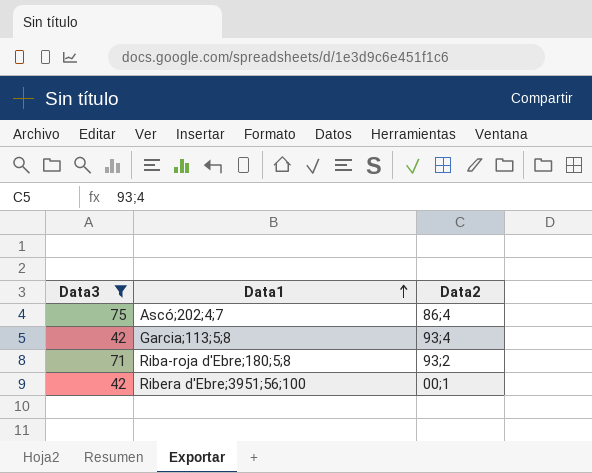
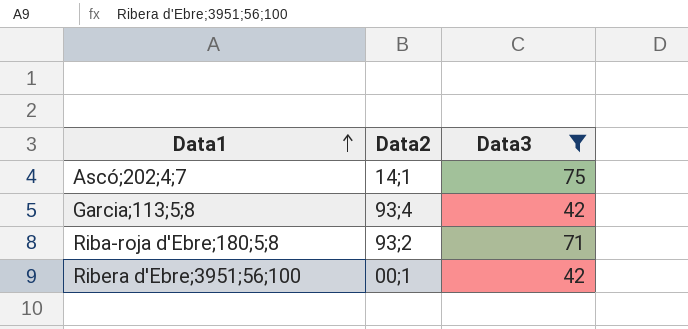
column Data3 | position: 1 -> 3
Ascó;202;4;7 | Data2: 86;4 -> 14;1

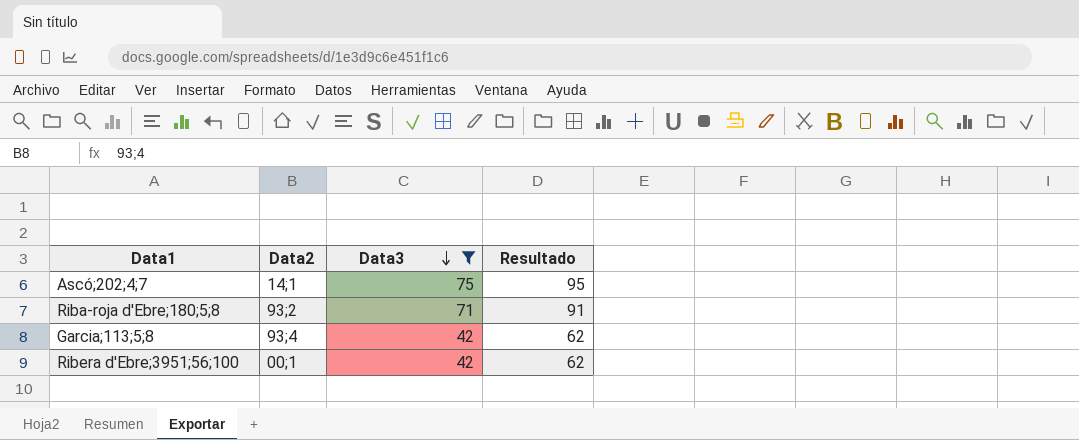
row order: Data1 ascending -> Data3 descending
column Resultado | formula: none -> [Data3] + 20

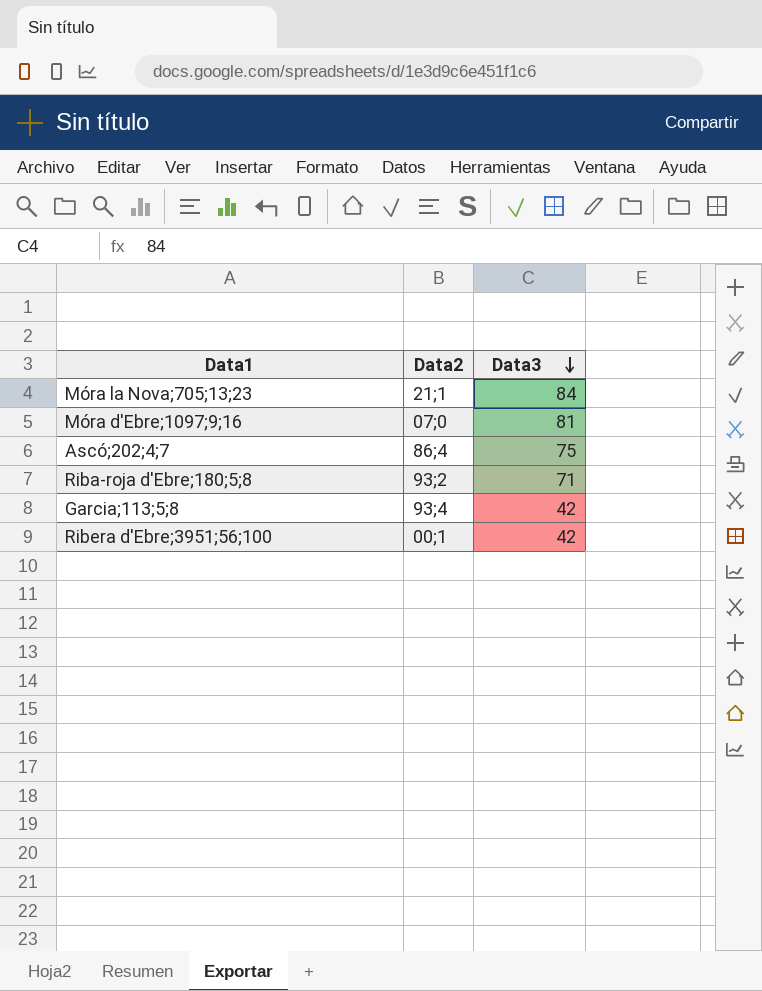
filter: Data3 <= 75 -> none
column Resultado | formula: [Data3] + 20 -> none
Ascó;202;4;7 | Data2: 14;1 -> 86;4

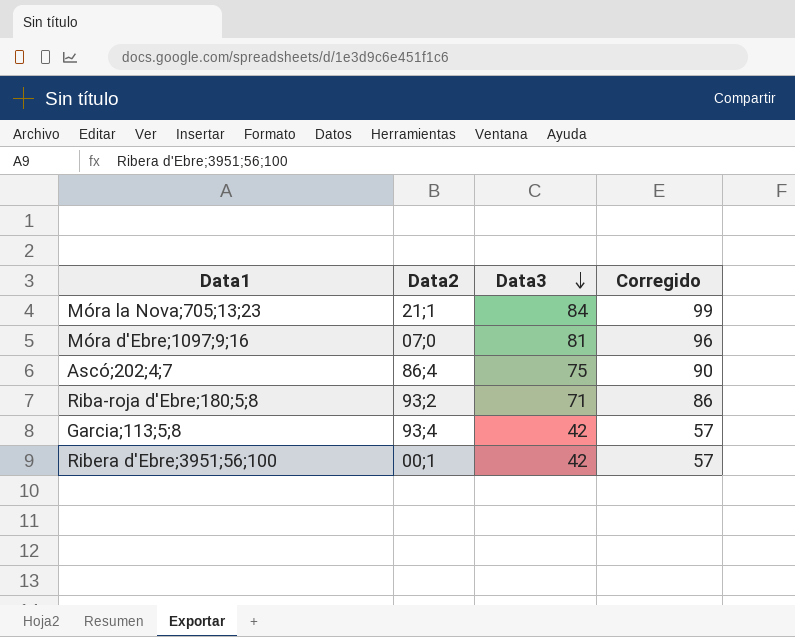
column Corregido | formula: none -> [Data3] + 15

